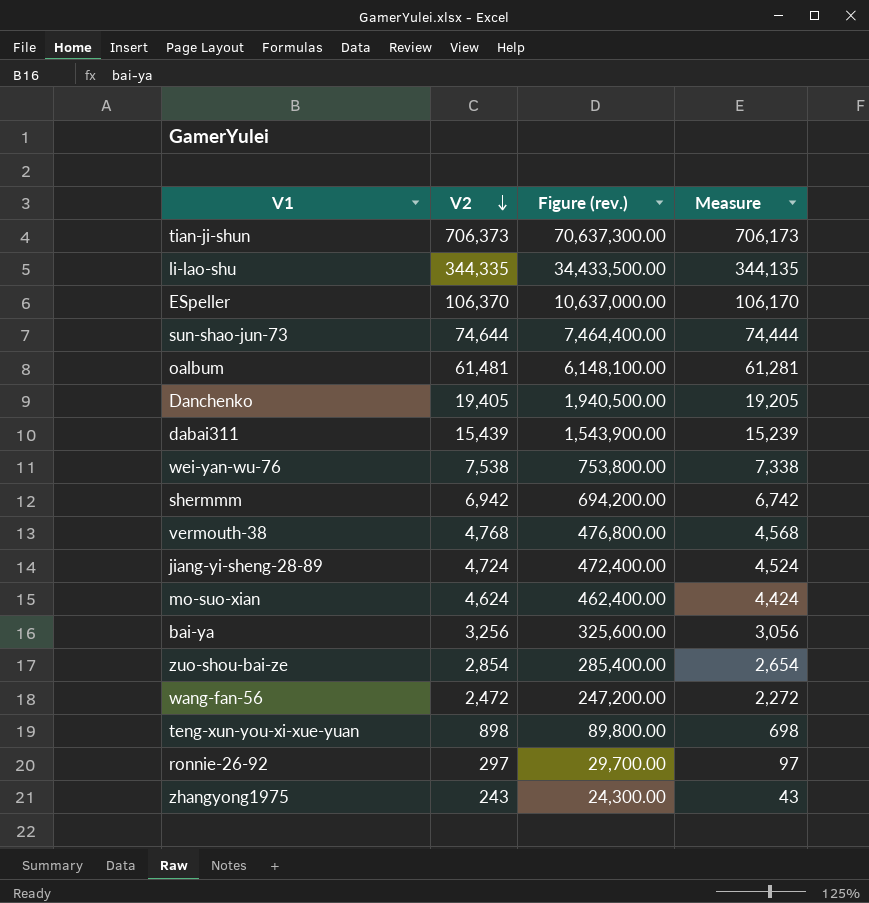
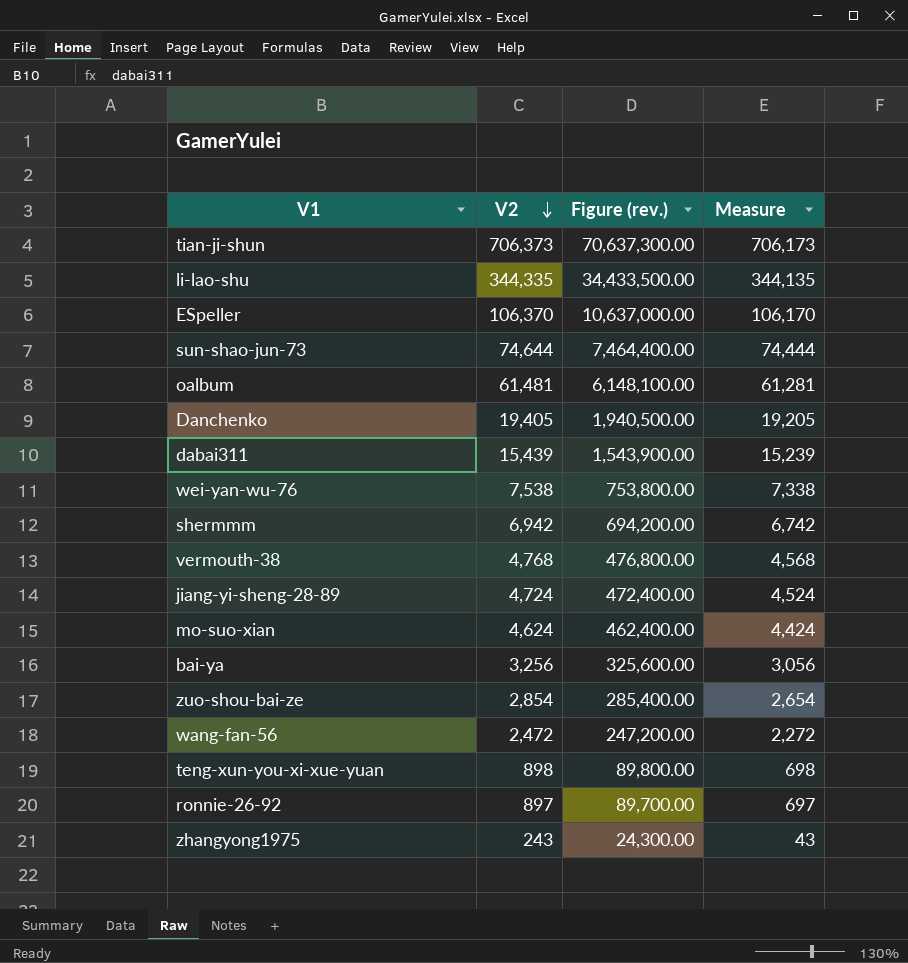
ronnie-26-92 | V2: 297 -> 897
ronnie-26-92 | Figure (rev.): 29,700.00 -> 89,700.00
ronnie-26-92 | Measure: 97 -> 697

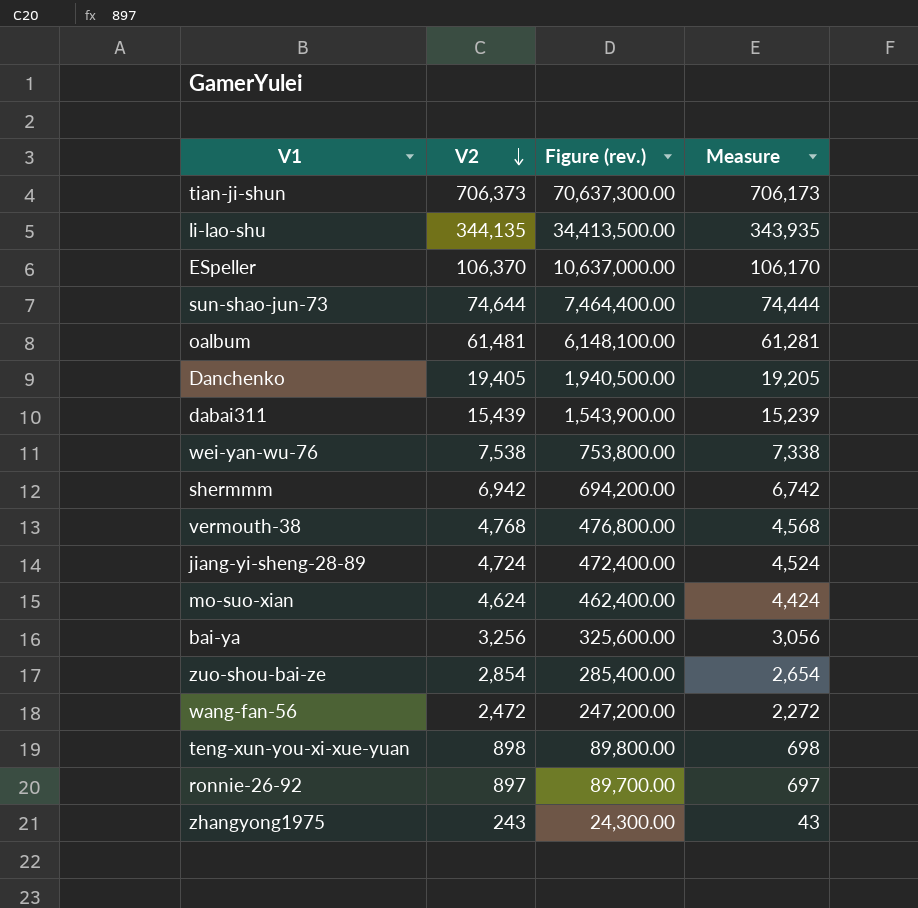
li-lao-shu | V2: 344,335 -> 344,135
li-lao-shu | Figure (rev.): 34,433,500.00 -> 34,413,500.00
li-lao-shu | Measure: 344,135 -> 343,935

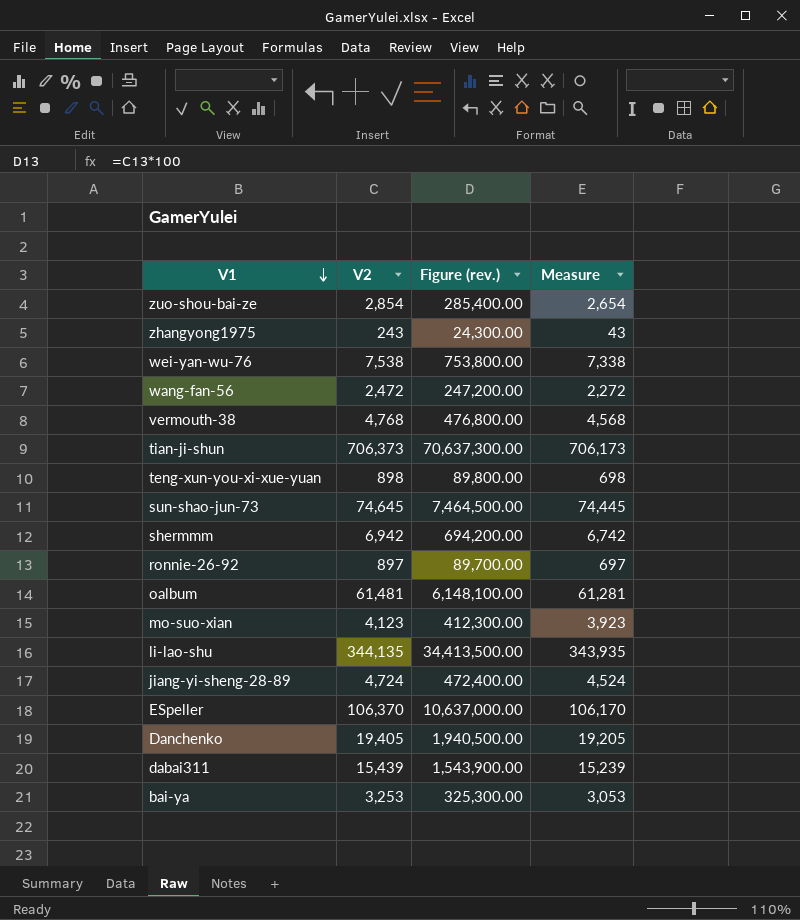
row order: V2 descending -> V1 descending
sun-shao-jun-73 | V2: 74,644 -> 74,645
sun-shao-jun-73 | Figure (rev.): 7,464,400.00 -> 7,464,500.00
sun-shao-jun-73 | Measure: 74,444 -> 74,445
mo-suo-xian | V2: 4,624 -> 4,123
mo-suo-xian | Figure (rev.): 462,400.00 -> 412,300.00
mo-suo-xian | Measure: 4,424 -> 3,923
bai-ya | V2: 3,256 -> 3,253
bai-ya | Figure (rev.): 325,600.00 -> 325,300.00
bai-ya | Measure: 3,056 -> 3,053

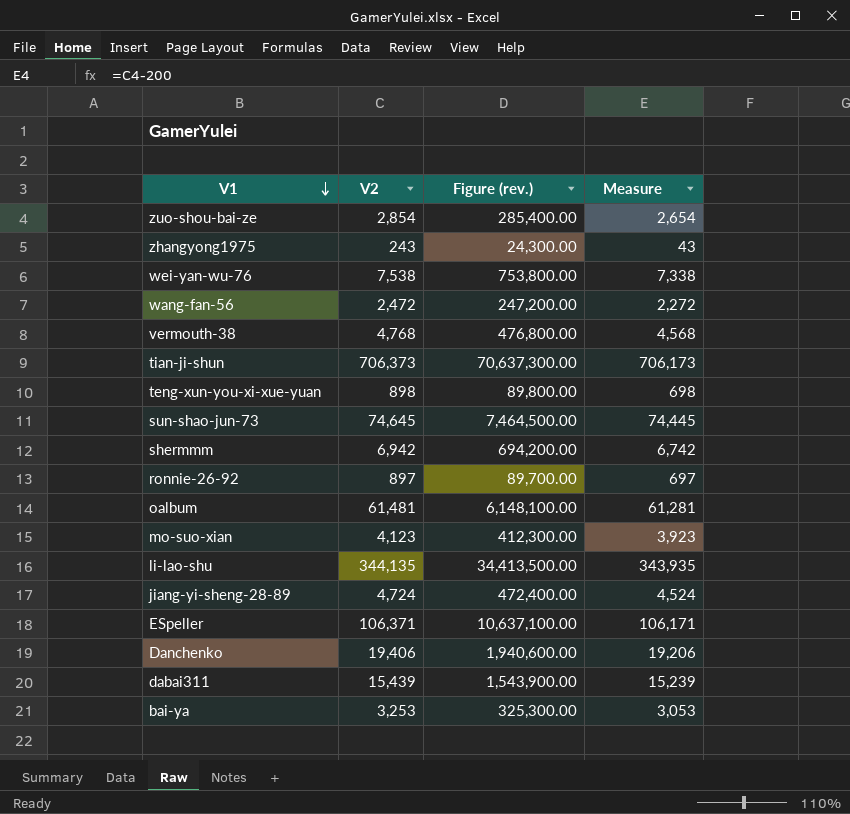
ESpeller | V2: 106,370 -> 106,371
ESpeller | Figure (rev.): 10,637,000.00 -> 10,637,100.00
ESpeller | Measure: 106,170 -> 106,171
Danchenko | V2: 19,405 -> 19,406
Danchenko | Figure (rev.): 1,940,500.00 -> 1,940,600.00
Danchenko | Measure: 19,205 -> 19,206

